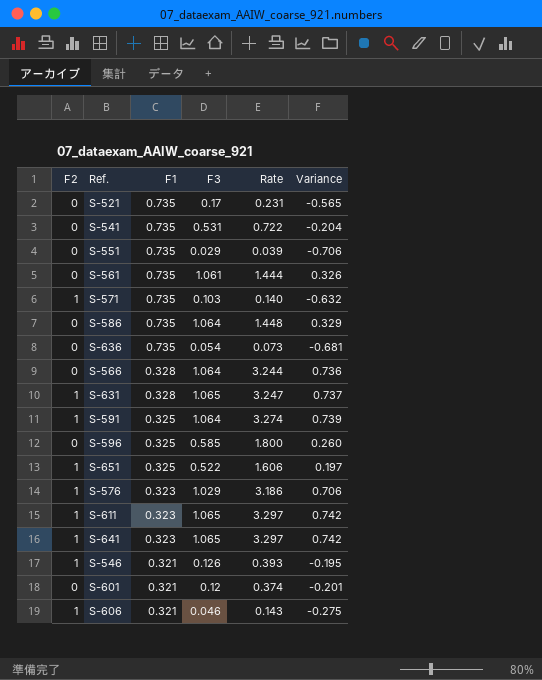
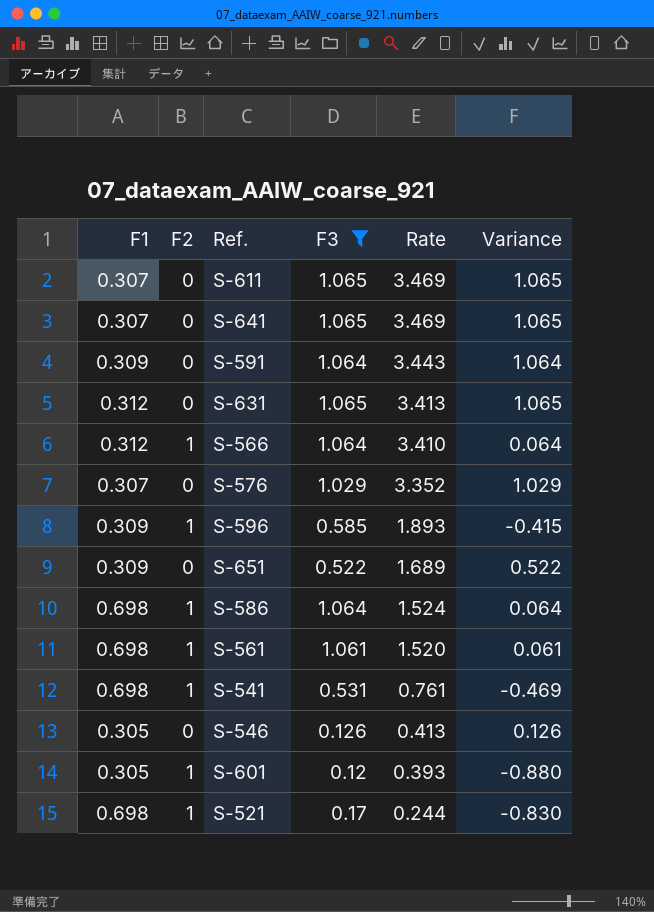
filter: none -> F3 >= 0.12
row order: F1 descending -> Rate descending
column F1 | position: 3 -> 1
column Variance | formula: [F3] - [F1] -> [F3] - [F2]
S-611 | F1: 0.323 -> 0.307
S-611 | F2: 1 -> 0
S-611 | Rate: 3.297 -> 3.469
S-641 | F1: 0.323 -> 0.307
S-641 | F2: 1 -> 0
S-641 | Rate: 3.297 -> 3.469
S-591 | F1: 0.325 -> 0.309
S-591 | F2: 1 -> 0
S-591 | Rate: 3.274 -> 3.443
S-631 | F1: 0.328 -> 0.312
S-631 | F2: 1 -> 0
S-631 | Rate: 3.247 -> 3.413
S-566 | F1: 0.328 -> 0.312
S-566 | F2: 0 -> 1
S-566 | Rate: 3.244 -> 3.410
S-576 | F1: 0.323 -> 0.307
S-576 | F2: 1 -> 0
S-576 | Rate: 3.186 -> 3.352
S-596 | F1: 0.325 -> 0.309
S-596 | F2: 0 -> 1
S-596 | Rate: 1.800 -> 1.893
S-651 | F1: 0.325 -> 0.309
S-651 | F2: 1 -> 0
S-651 | Rate: 1.606 -> 1.689
S-586 | F1: 0.735 -> 0.698
S-586 | F2: 0 -> 1
S-586 | Rate: 1.448 -> 1.524
S-561 | F1: 0.735 -> 0.698
S-561 | F2: 0 -> 1
S-561 | Rate: 1.444 -> 1.520
S-541 | F1: 0.735 -> 0.698
S-541 | F2: 0 -> 1
S-541 | Rate: 0.722 -> 0.761
S-546 | F1: 0.321 -> 0.305
S-546 | F2: 1 -> 0
S-546 | Rate: 0.393 -> 0.413
S-601 | F1: 0.321 -> 0.305
S-601 | F2: 0 -> 1
S-601 | Rate: 0.374 -> 0.393
S-521 | F1: 0.735 -> 0.698
S-521 | F2: 0 -> 1
S-521 | Rate: 0.231 -> 0.244

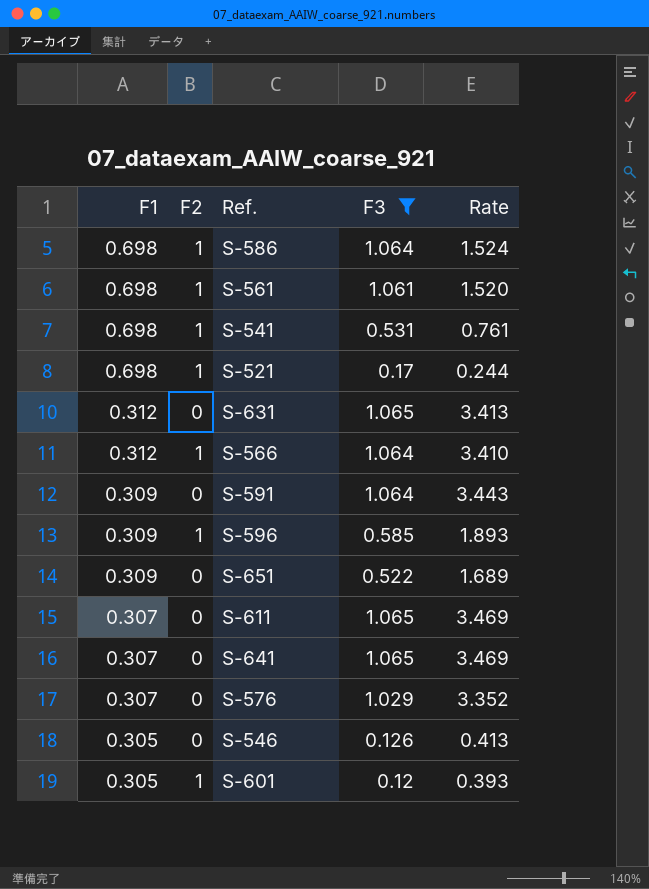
row order: Rate descending -> F1 descending
column Variance | formula: [F3] - [F2] -> none

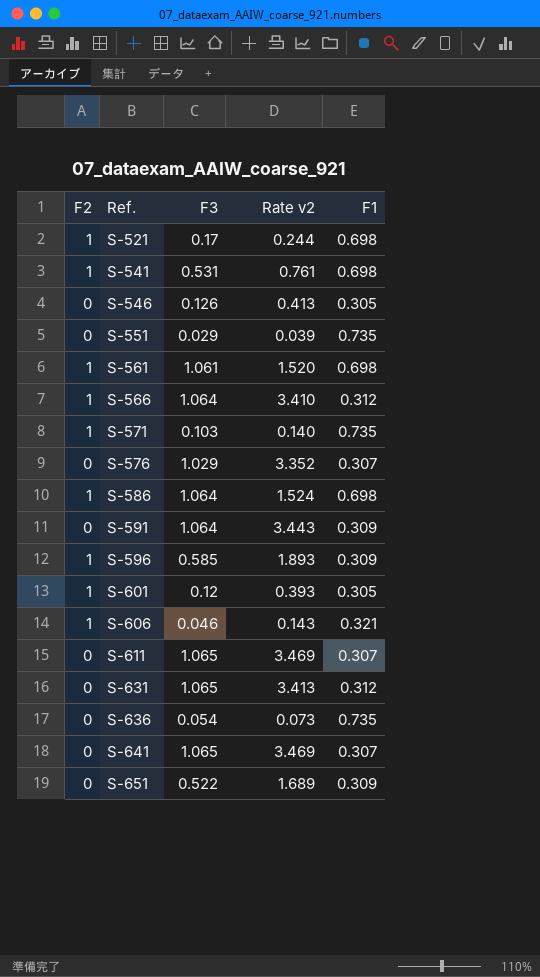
filter: F3 >= 0.12 -> none
row order: F1 descending -> Ref. ascending
column name: Rate -> Rate v2
column F1 | position: 1 -> 5

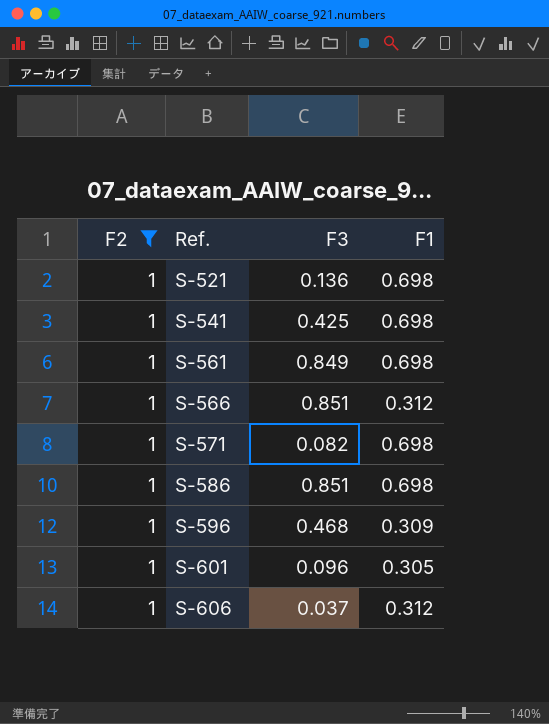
filter: none -> F2 = 1
column Rate v2 | formula: [F3] / [F1] -> none
S-521 | F3: 0.17 -> 0.136
S-541 | F3: 0.531 -> 0.425
S-561 | F3: 1.061 -> 0.849
S-566 | F3: 1.064 -> 0.851
S-571 | F3: 0.103 -> 0.082
S-571 | F1: 0.735 -> 0.698
S-586 | F3: 1.064 -> 0.851
S-596 | F3: 0.585 -> 0.468
S-601 | F3: 0.12 -> 0.096
S-606 | F3: 0.046 -> 0.037
S-606 | F1: 0.321 -> 0.312

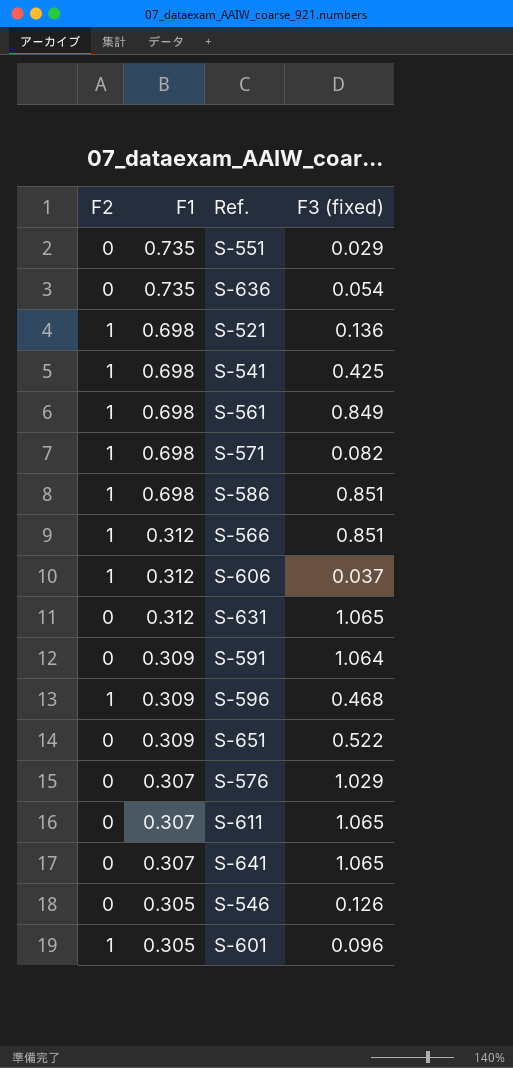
filter: F2 = 1 -> none
row order: Ref. ascending -> F1 descending
column F1 | position: 4 -> 2
column name: F3 -> F3 (fixed)

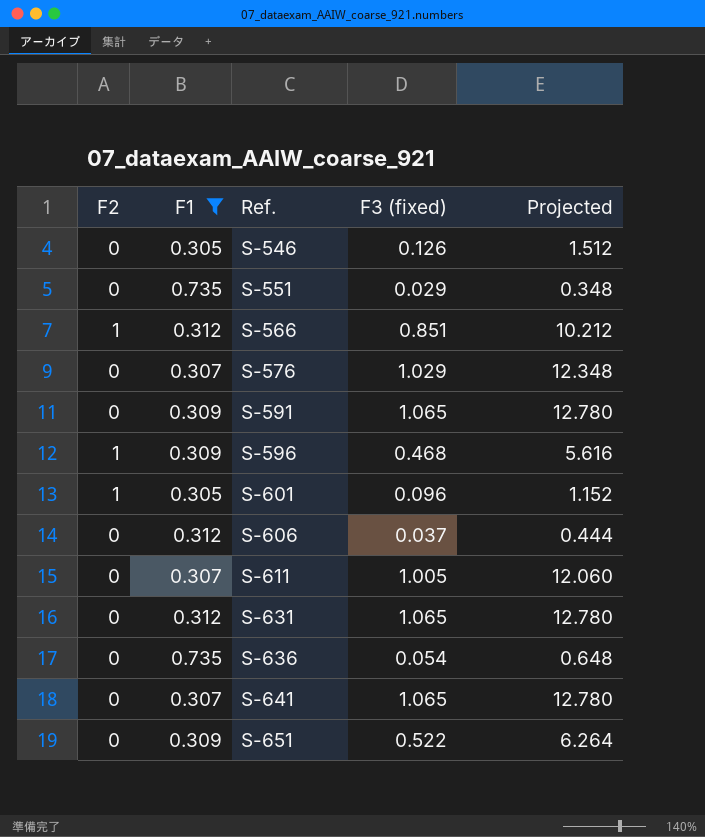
filter: none -> F1 != 0.698
row order: F1 descending -> Ref. ascending
column Projected | formula: none -> [F3 (fixed)] * 12
S-591 | F3 (fixed): 1.064 -> 1.065
S-606 | F2: 1 -> 0
S-611 | F3 (fixed): 1.065 -> 1.005

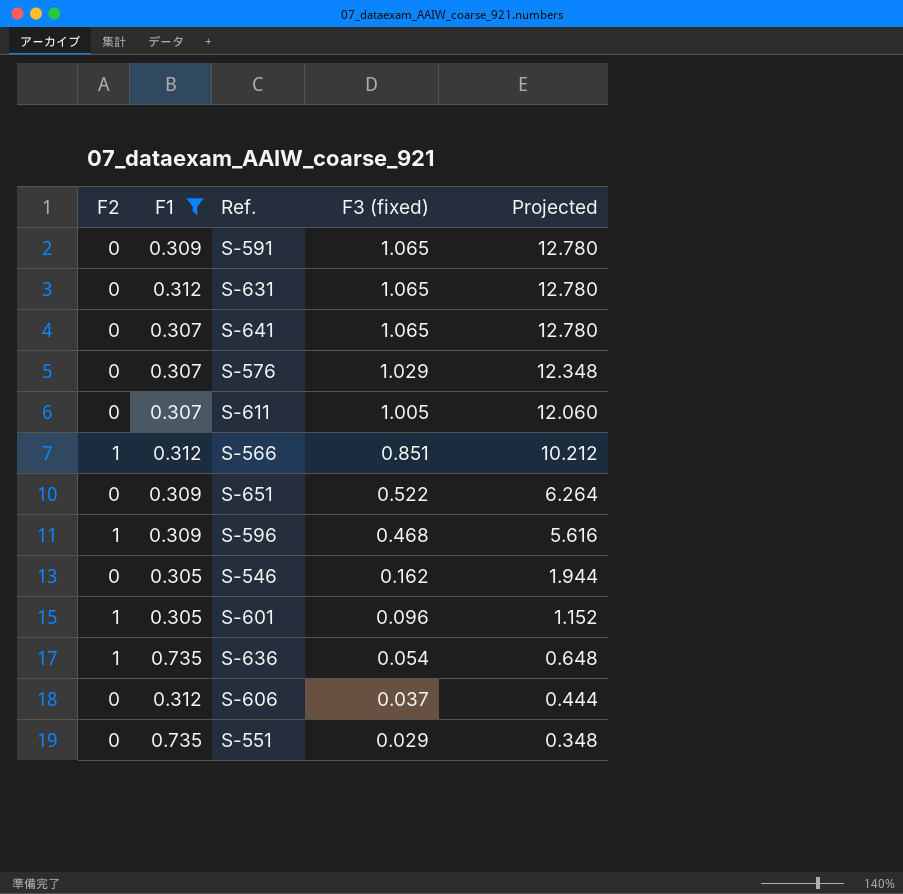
row order: Ref. ascending -> F3 (fixed) descending
S-546 | F3 (fixed): 0.126 -> 0.162
S-546 | Projected: 1.512 -> 1.944
S-636 | F2: 0 -> 1

